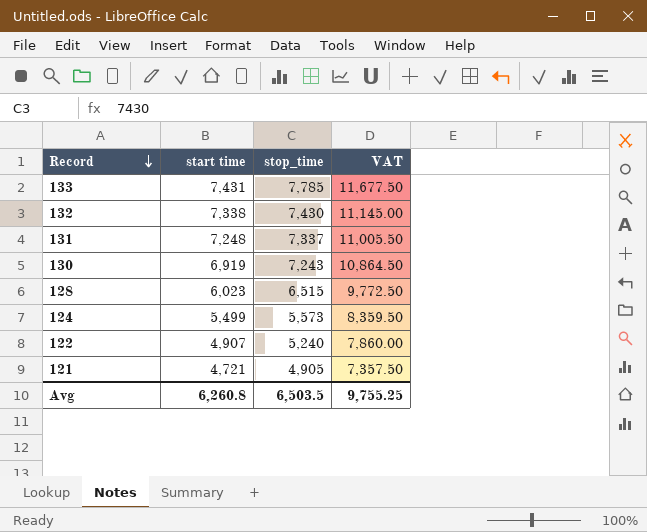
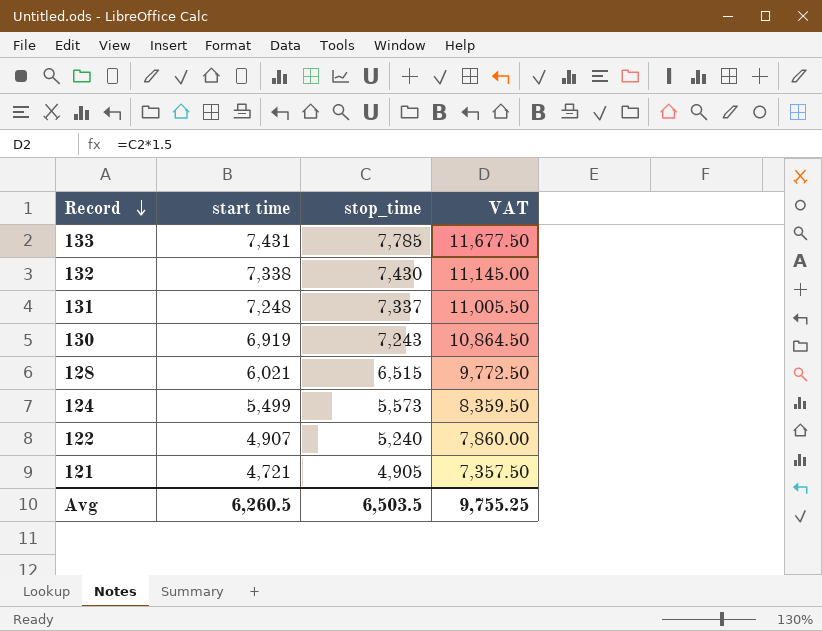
128 | start time: 6,023 -> 6,021
Avg | start time: 6,260.8 -> 6,260.5

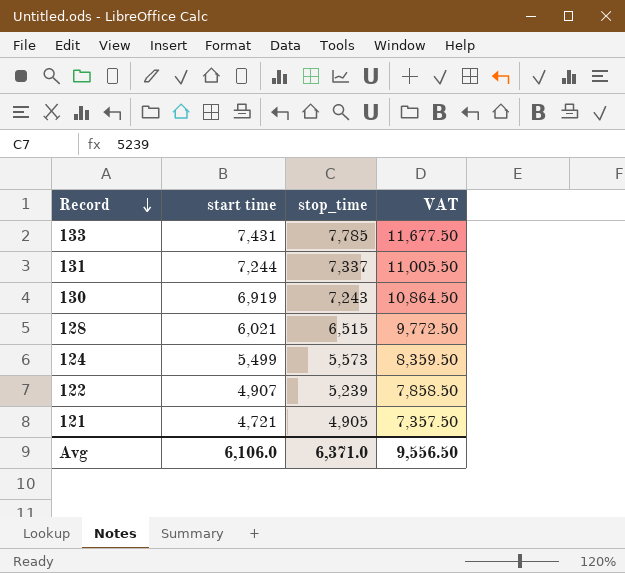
row 132: 7,338 | 7,430 | 11,145.00 -> none
131 | start time: 7,248 -> 7,244
122 | stop_time: 5,240 -> 5,239
122 | VAT: 7,860.00 -> 7,858.50
Avg | start time: 6,260.5 -> 6,106.0
Avg | stop_time: 6,503.5 -> 6,371.0
Avg | VAT: 9,755.25 -> 9,556.50

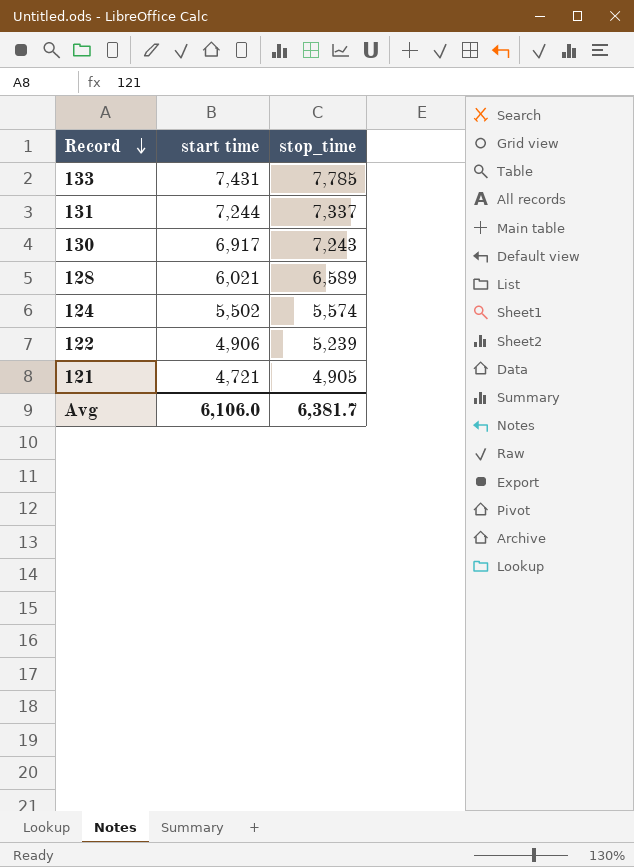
column VAT | formula: [stop_time] * 1.5 -> none
130 | start time: 6,919 -> 6,917
128 | stop_time: 6,515 -> 6,589
124 | start time: 5,499 -> 5,502
124 | stop_time: 5,573 -> 5,574
122 | start time: 4,907 -> 4,906
Avg | stop_time: 6,371.0 -> 6,381.7

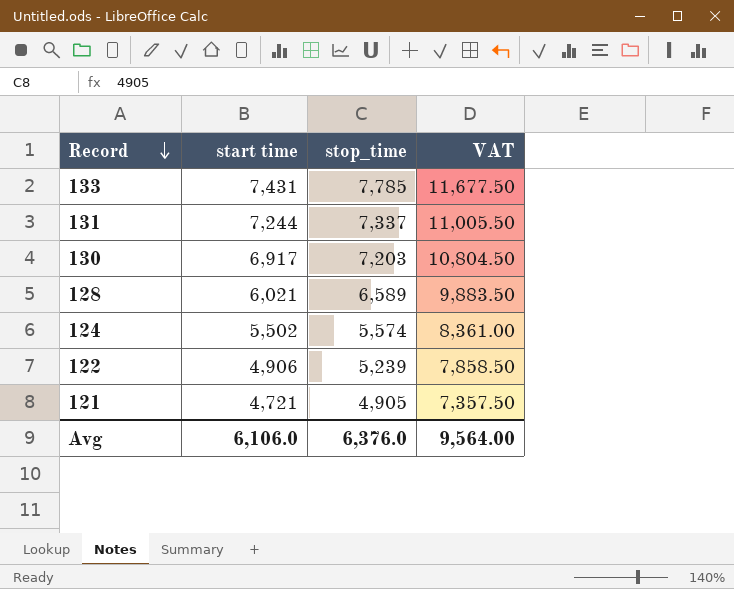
column VAT | formula: none -> [stop_time] * 1.5
130 | stop_time: 7,243 -> 7,203
Avg | stop_time: 6,381.7 -> 6,376.0

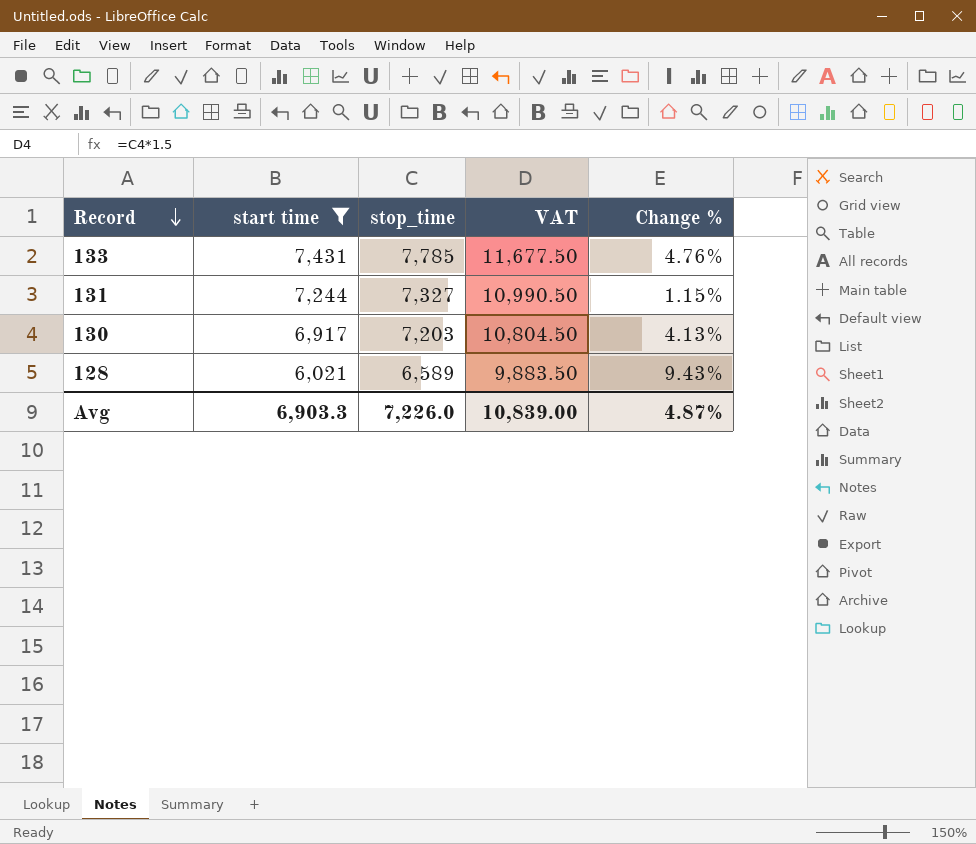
filter: none -> start time >= 6,021
column Change % | formula: none -> ([stop_time] - [start time]) / [start time]
131 | stop_time: 7,337 -> 7,327
131 | VAT: 11,005.50 -> 10,990.50
Avg | start time: 6,106.0 -> 6,903.3
Avg | stop_time: 6,376.0 -> 7,226.0
Avg | VAT: 9,564.00 -> 10,839.00

